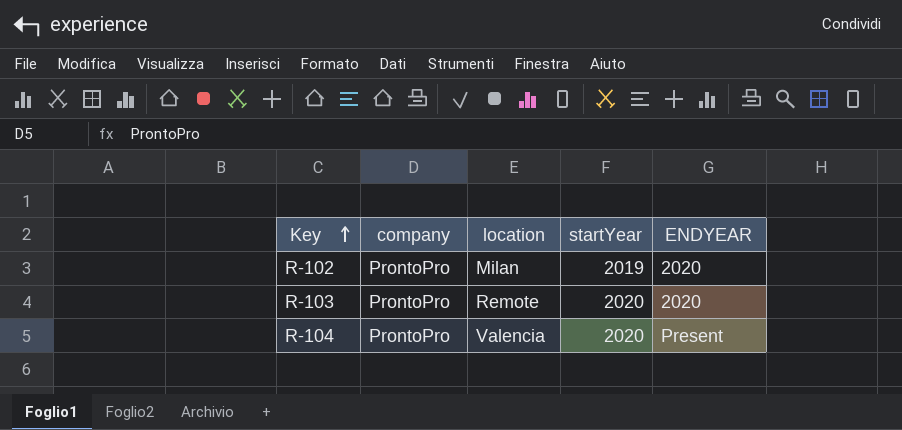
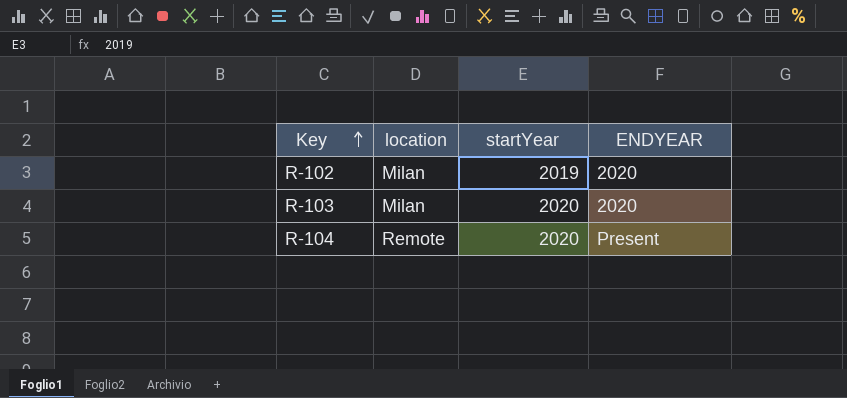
column company | position: 2 -> none
R-103 | location: Remote -> Milan
R-104 | location: Valencia -> Remote

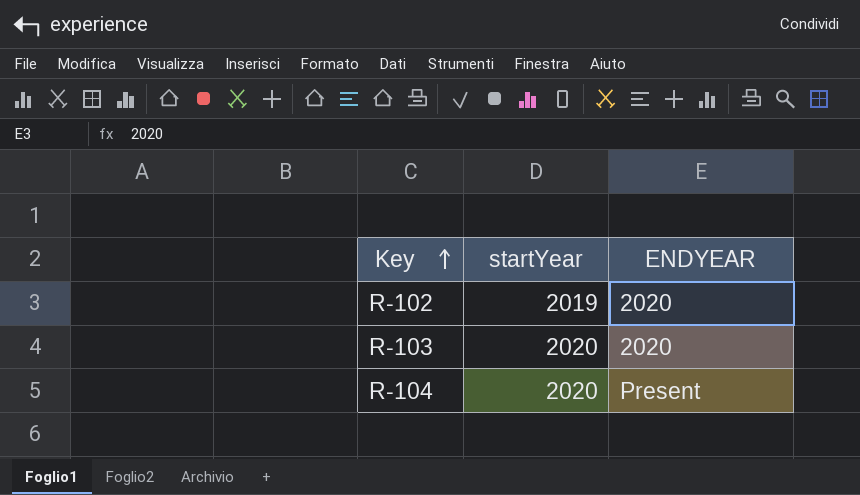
column location | position: 2 -> none

